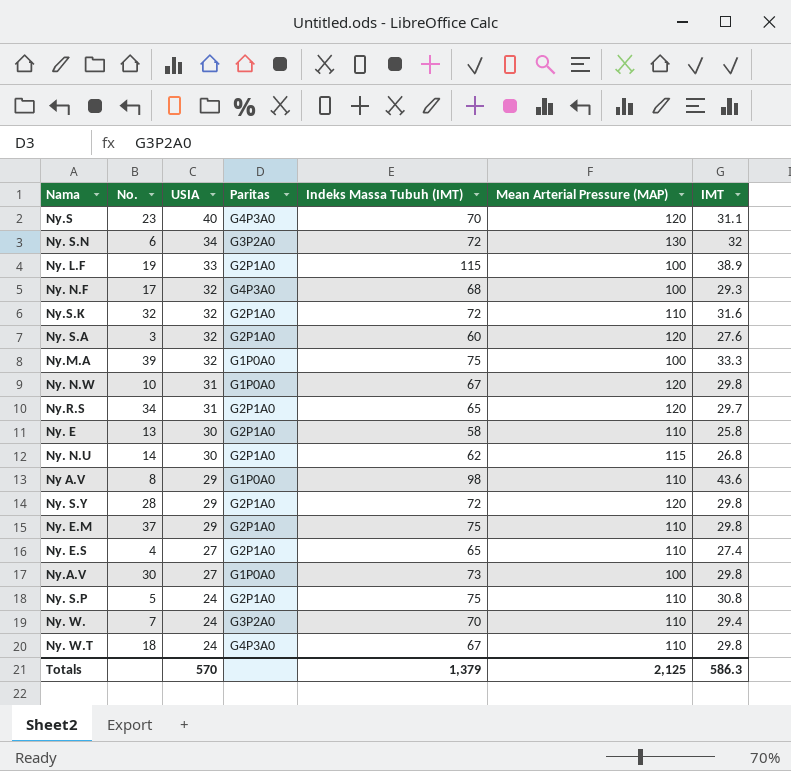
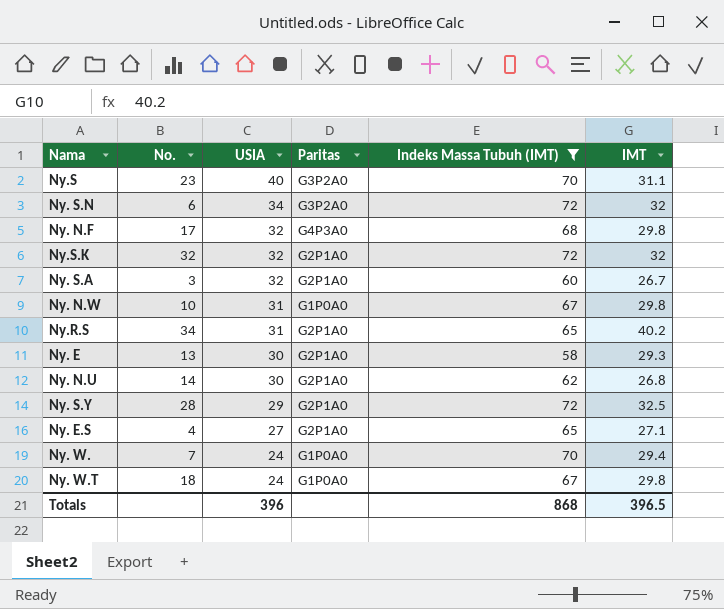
filter: none -> Indeks Massa Tubuh (IMT) <= 72
column Mean Arterial Pressure (MAP) | position: 6 -> none
Ny.S | Paritas: G4P3A0 -> G3P2A0
Ny. N.F | IMT: 29.3 -> 29.8
Ny.S.K | IMT: 31.6 -> 32
Ny. S.A | IMT: 27.6 -> 26.7
Ny.R.S | IMT: 29.7 -> 40.2
Ny. E | IMT: 25.8 -> 29.3
Ny. S.Y | IMT: 29.8 -> 32.5
Ny. E.S | IMT: 27.4 -> 27.1
Ny. W. | Paritas: G3P2A0 -> G1P0A0
Ny. W.T | Paritas: G4P3A0 -> G1P0A0
Totals | USIA: 570 -> 396
Totals | Indeks Massa Tubuh (IMT): 1,379 -> 868
Totals | IMT: 586.3 -> 396.5

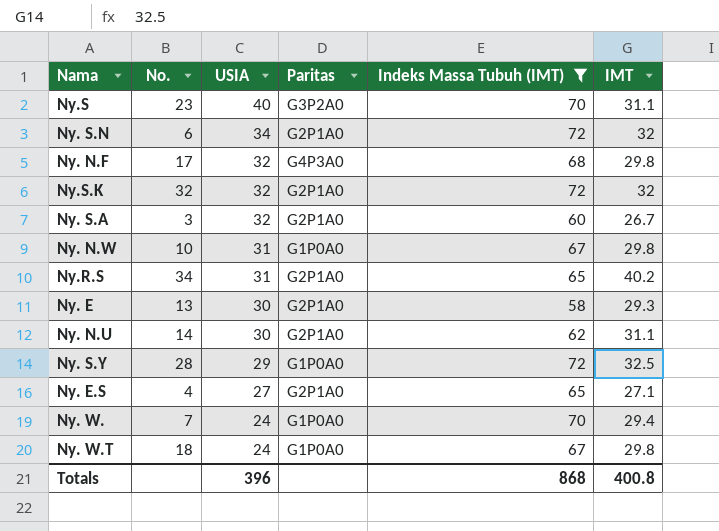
Ny. S.N | Paritas: G3P2A0 -> G2P1A0
Ny. N.U | IMT: 26.8 -> 31.1
Ny. S.Y | Paritas: G2P1A0 -> G1P0A0
Totals | IMT: 396.5 -> 400.8

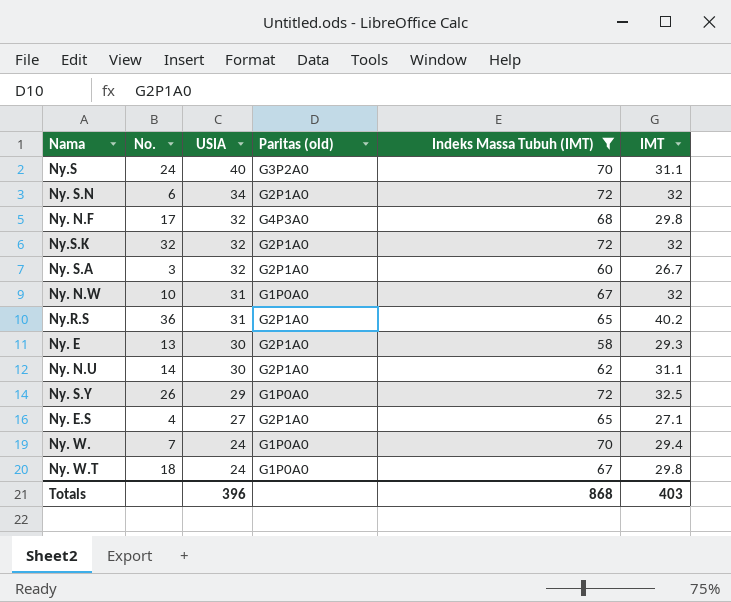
column name: Paritas -> Paritas (old)
Ny.S | No.: 23 -> 24
Ny. N.W | IMT: 29.8 -> 32
Ny.R.S | No.: 34 -> 36
Ny. S.Y | No.: 28 -> 26
Totals | IMT: 400.8 -> 403

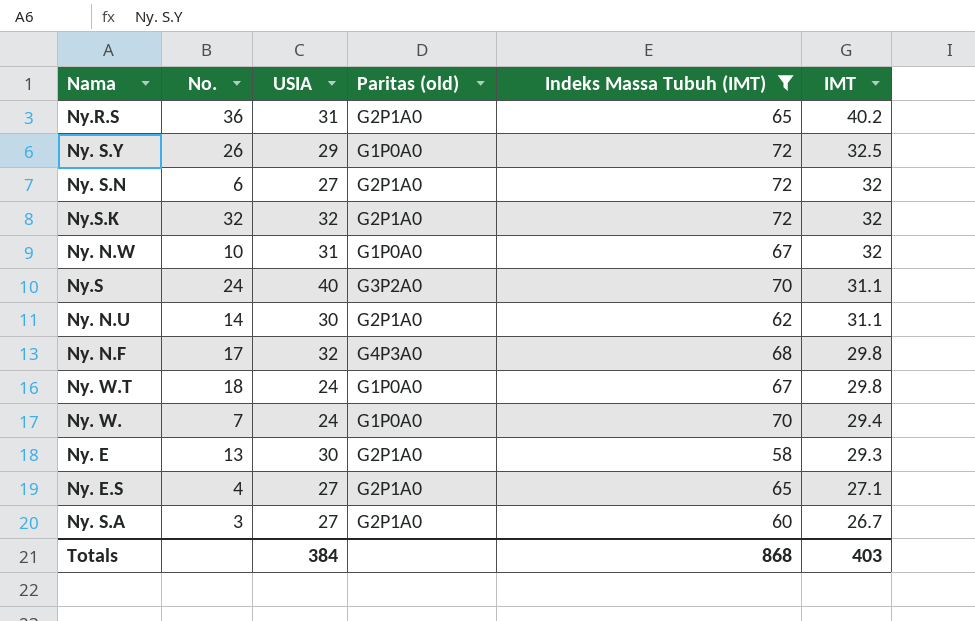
row order: USIA descending -> IMT descending
Ny. S.N | USIA: 34 -> 27
Ny. S.A | USIA: 32 -> 27
Totals | USIA: 396 -> 384

